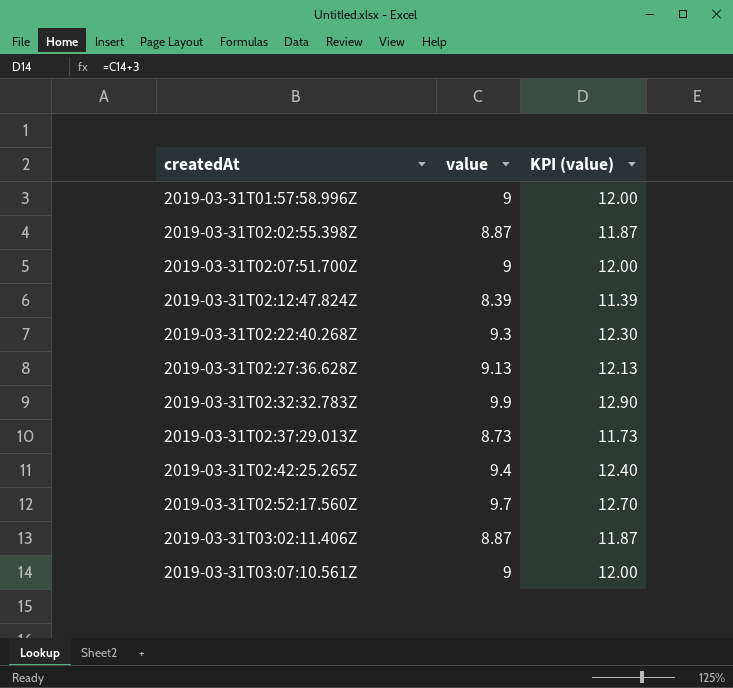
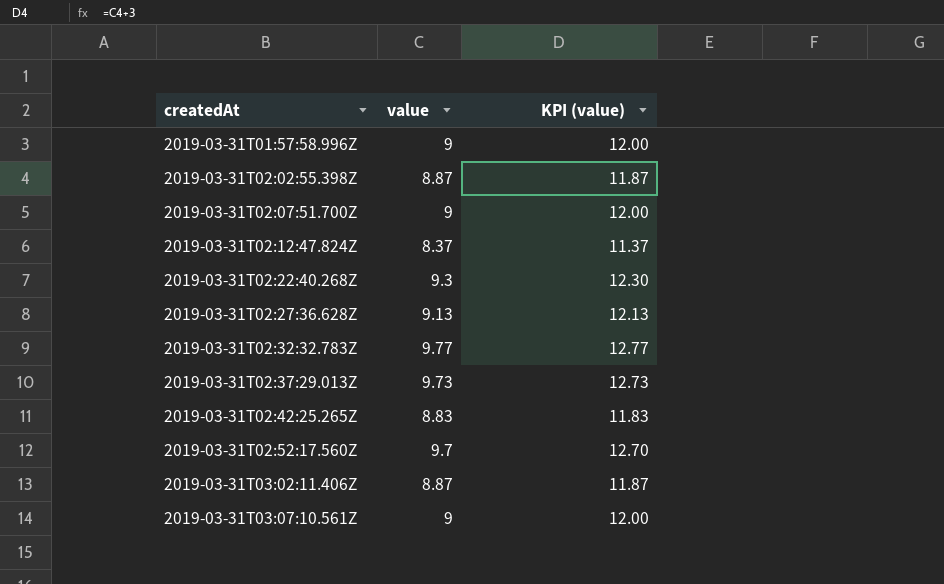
2019-03-31T02:12:47.824Z | value: 8.39 -> 8.37
2019-03-31T02:12:47.824Z | KPI (value): 11.39 -> 11.37
2019-03-31T02:32:32.783Z | value: 9.9 -> 9.77
2019-03-31T02:32:32.783Z | KPI (value): 12.90 -> 12.77
2019-03-31T02:37:29.013Z | value: 8.73 -> 9.73
2019-03-31T02:37:29.013Z | KPI (value): 11.73 -> 12.73
2019-03-31T02:42:25.265Z | value: 9.4 -> 8.83
2019-03-31T02:42:25.265Z | KPI (value): 12.40 -> 11.83

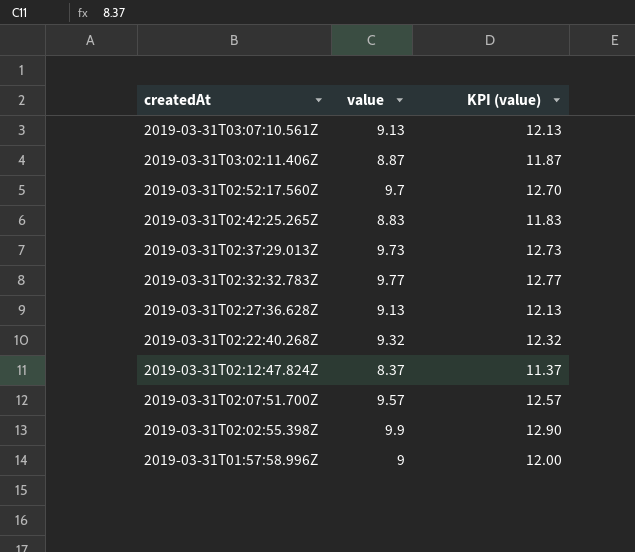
row order: createdAt ascending -> createdAt descending
2019-03-31T03:07:10.561Z | value: 9 -> 9.13
2019-03-31T03:07:10.561Z | KPI (value): 12.00 -> 12.13
2019-03-31T02:22:40.268Z | value: 9.3 -> 9.32
2019-03-31T02:22:40.268Z | KPI (value): 12.30 -> 12.32
2019-03-31T02:07:51.700Z | value: 9 -> 9.57
2019-03-31T02:07:51.700Z | KPI (value): 12.00 -> 12.57
2019-03-31T02:02:55.398Z | value: 8.87 -> 9.9
2019-03-31T02:02:55.398Z | KPI (value): 11.87 -> 12.90

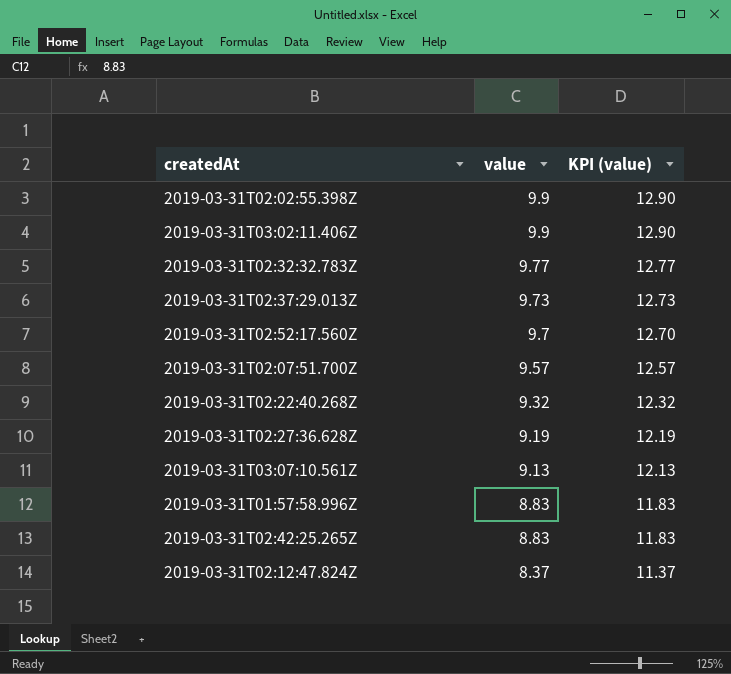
row order: createdAt descending -> value descending
2019-03-31T03:02:11.406Z | value: 8.87 -> 9.9
2019-03-31T03:02:11.406Z | KPI (value): 11.87 -> 12.90
2019-03-31T02:27:36.628Z | value: 9.13 -> 9.19
2019-03-31T02:27:36.628Z | KPI (value): 12.13 -> 12.19
2019-03-31T01:57:58.996Z | value: 9 -> 8.83
2019-03-31T01:57:58.996Z | KPI (value): 12.00 -> 11.83

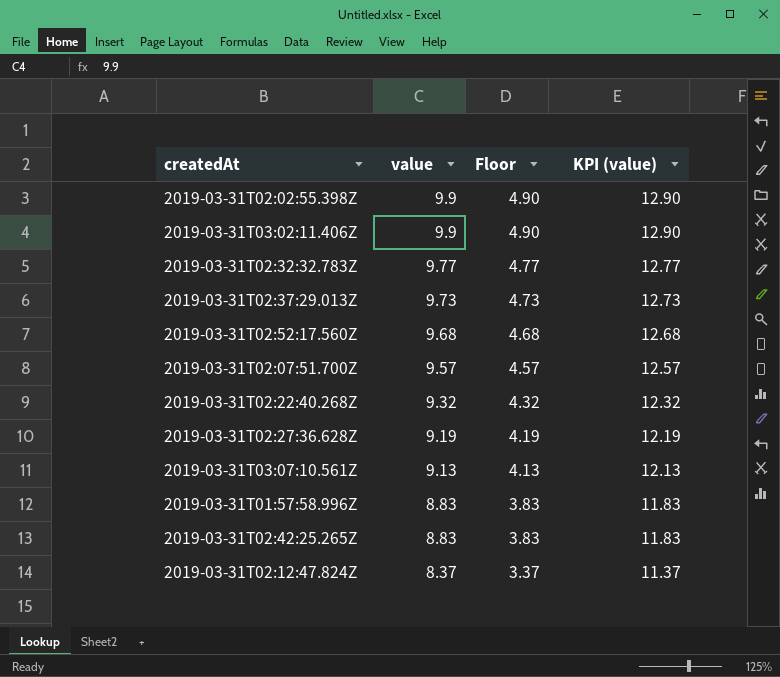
column Floor | formula: none -> [value] - 5
2019-03-31T02:52:17.560Z | value: 9.7 -> 9.68
2019-03-31T02:52:17.560Z | KPI (value): 12.70 -> 12.68

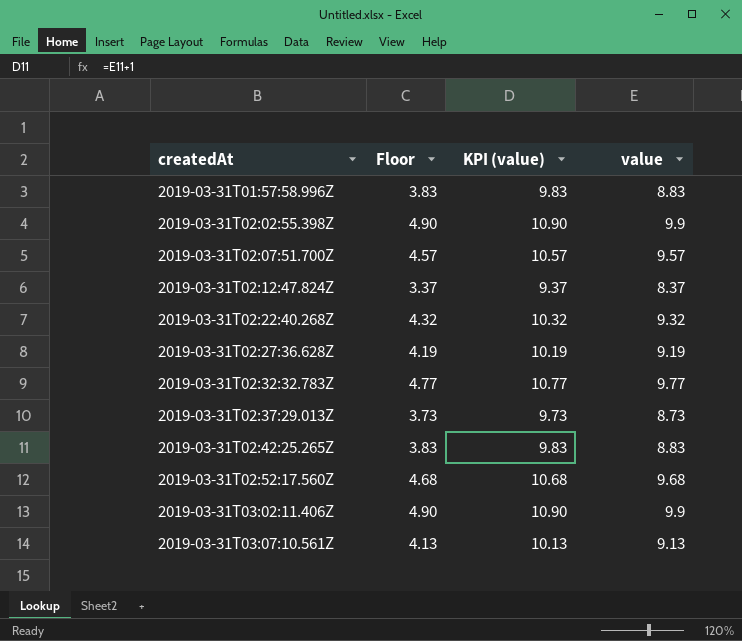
row order: value descending -> createdAt ascending
column KPI (value) | formula: [value] + 3 -> [value] + 1
column value | position: 2 -> 4
2019-03-31T02:37:29.013Z | Floor: 4.73 -> 3.73
2019-03-31T02:37:29.013Z | value: 9.73 -> 8.73

